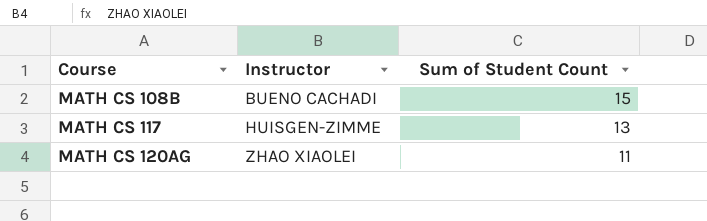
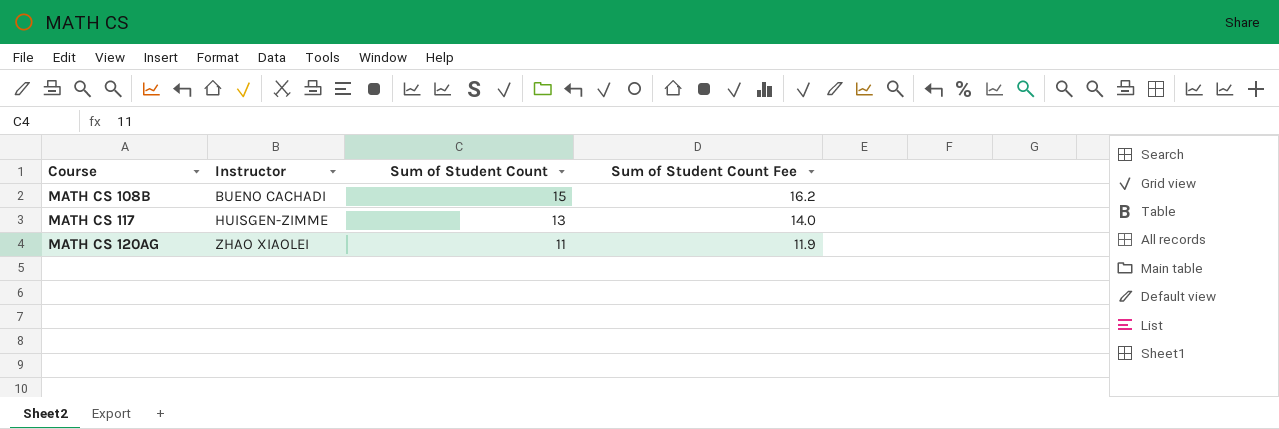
column Sum of Student Count Fee | formula: none -> [Sum of Student Count] * 1.08

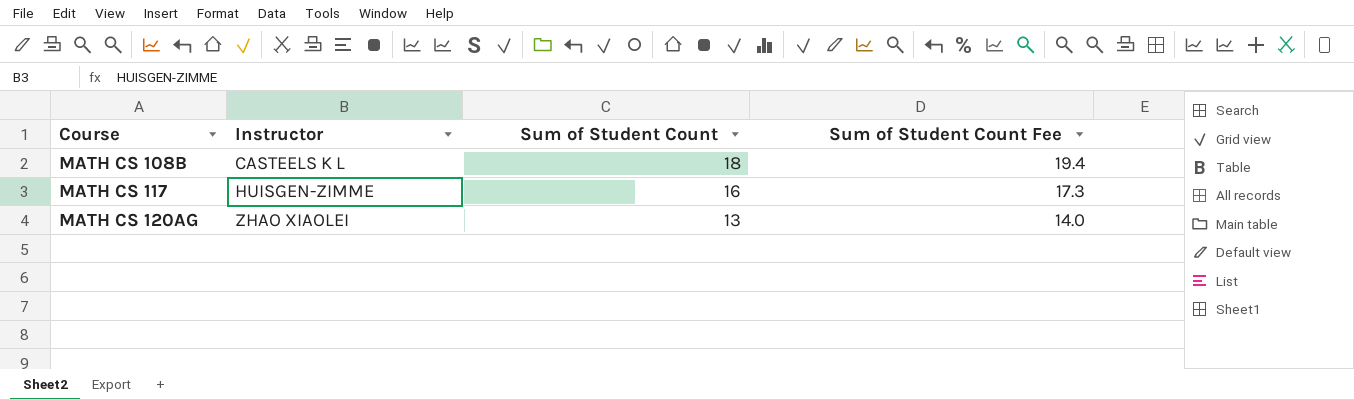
MATH CS 108B | Instructor: BUENO CACHADI -> CASTEELS K L
MATH CS 108B | Sum of Student Count: 15 -> 18
MATH CS 108B | Sum of Student Count Fee: 16.2 -> 19.4
MATH CS 117 | Sum of Student Count: 13 -> 16
MATH CS 117 | Sum of Student Count Fee: 14.0 -> 17.3
MATH CS 120AG | Sum of Student Count: 11 -> 13
MATH CS 120AG | Sum of Student Count Fee: 11.9 -> 14.0

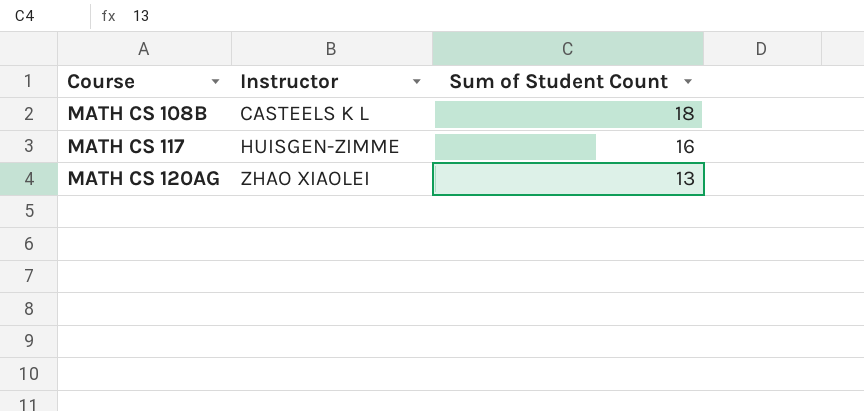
column Sum of Student Count Fee | formula: [Sum of Student Count] * 1.08 -> none

